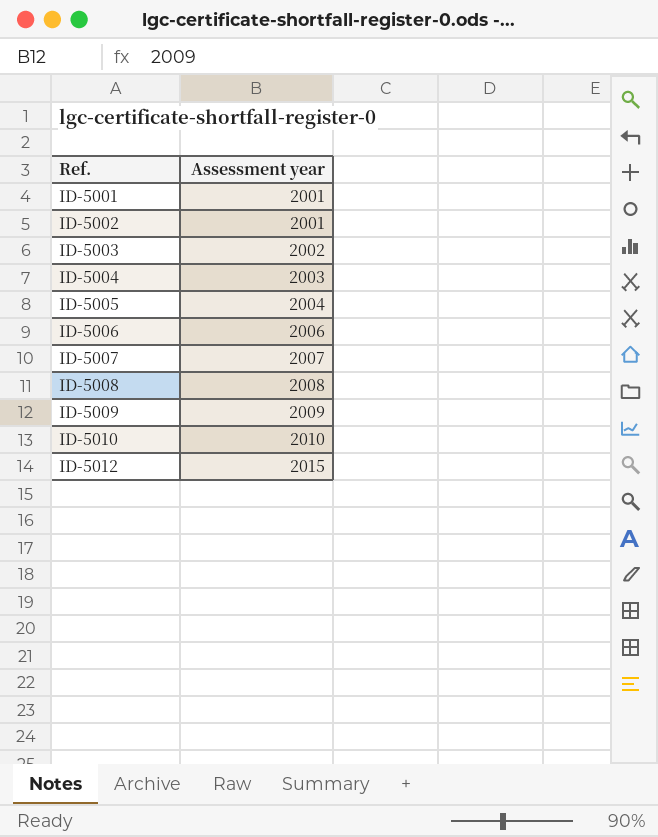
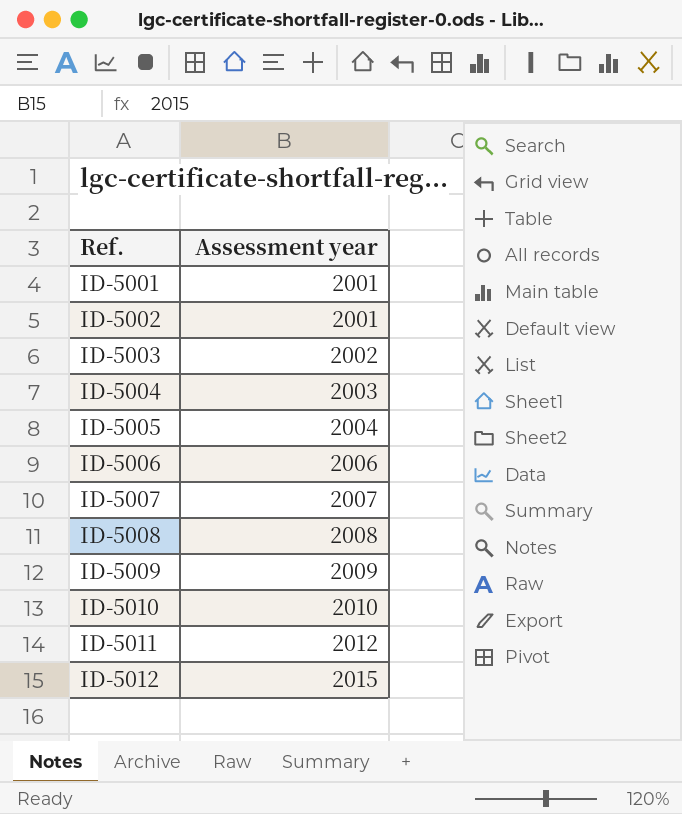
row ID-5011: none -> 2012

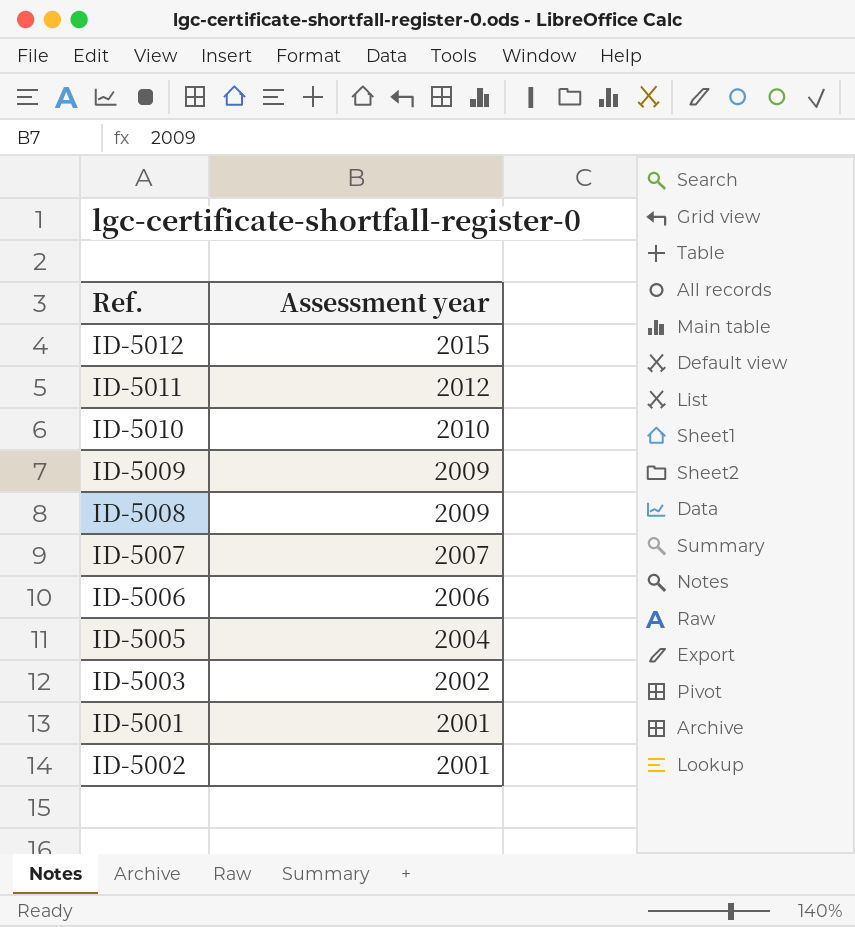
row order: Ref. ascending -> Assessment year descending
row ID-5004: 2003 -> none
ID-5008 | Assessment year: 2008 -> 2009

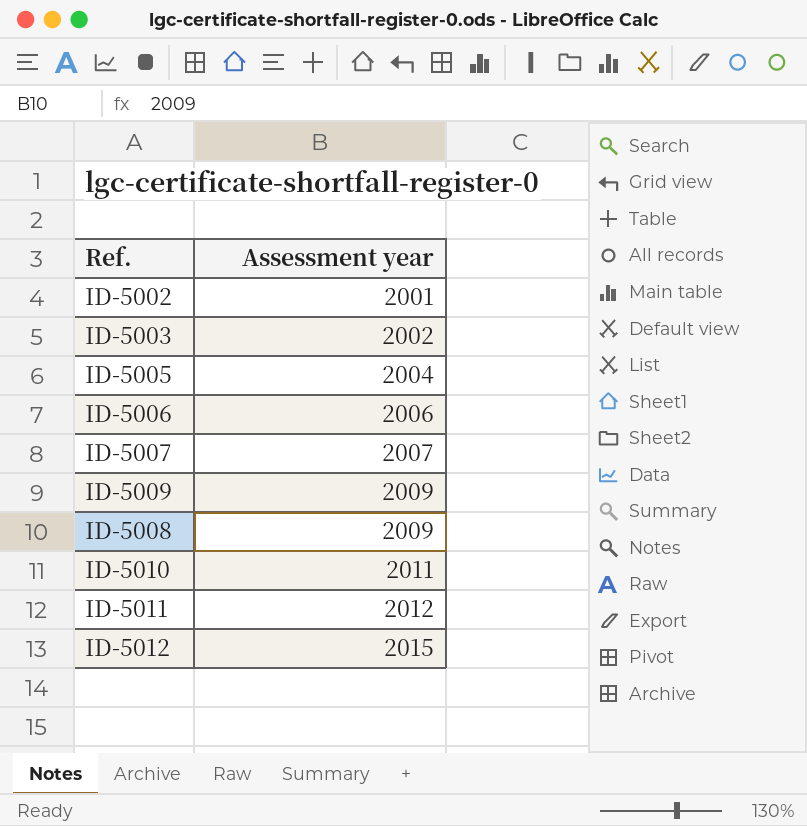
row order: Assessment year descending -> Assessment year ascending
row ID-5001: 2001 -> none
ID-5010 | Assessment year: 2010 -> 2011

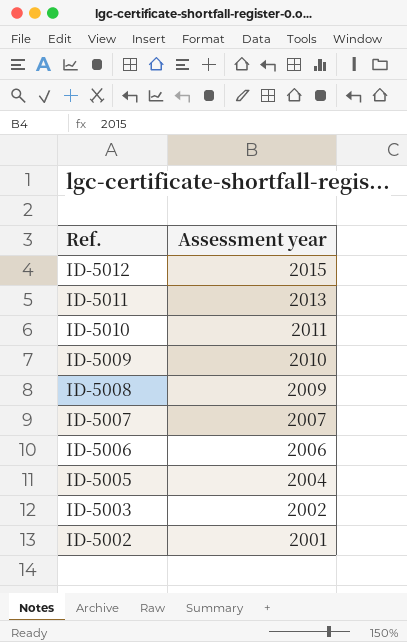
row order: Assessment year ascending -> Ref. descending
ID-5011 | Assessment year: 2012 -> 2013
ID-5009 | Assessment year: 2009 -> 2010

